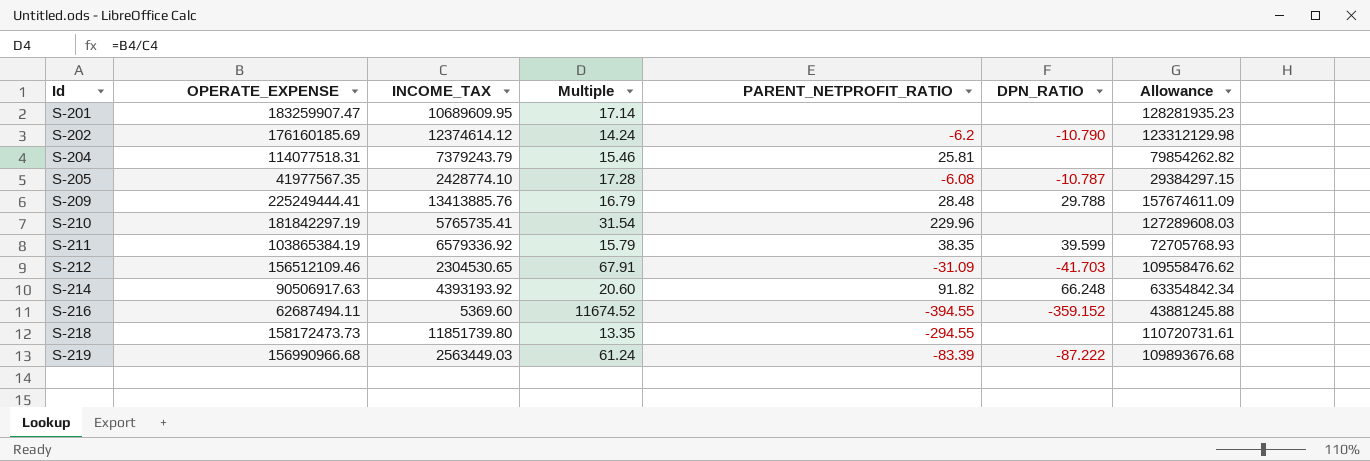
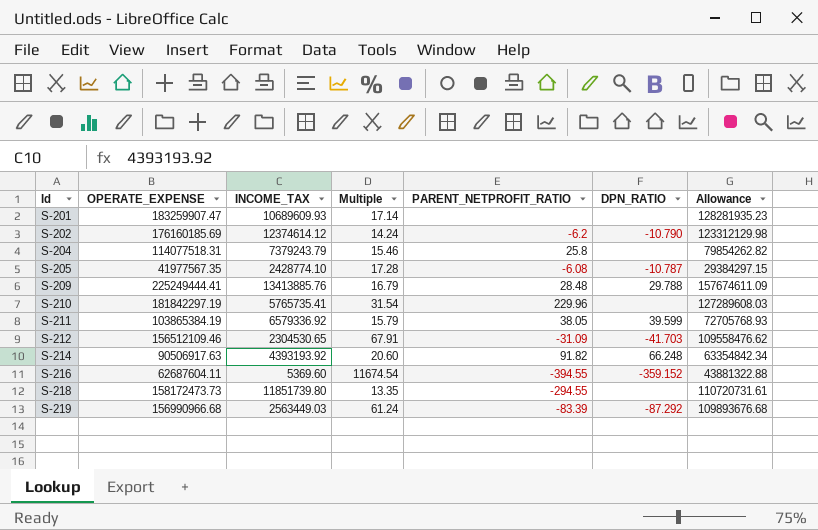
S-201 | INCOME_TAX: 10689609.95 -> 10689609.93
S-204 | PARENT_NETPROFIT_RATIO: 25.81 -> 25.8
S-211 | PARENT_NETPROFIT_RATIO: 38.35 -> 38.05
S-216 | OPERATE_EXPENSE: 62687494.11 -> 62687604.11
S-216 | Multiple: 11674.52 -> 11674.54
S-216 | Allowance: 43881245.88 -> 43881322.88
S-219 | DPN_RATIO: -87.222 -> -87.292

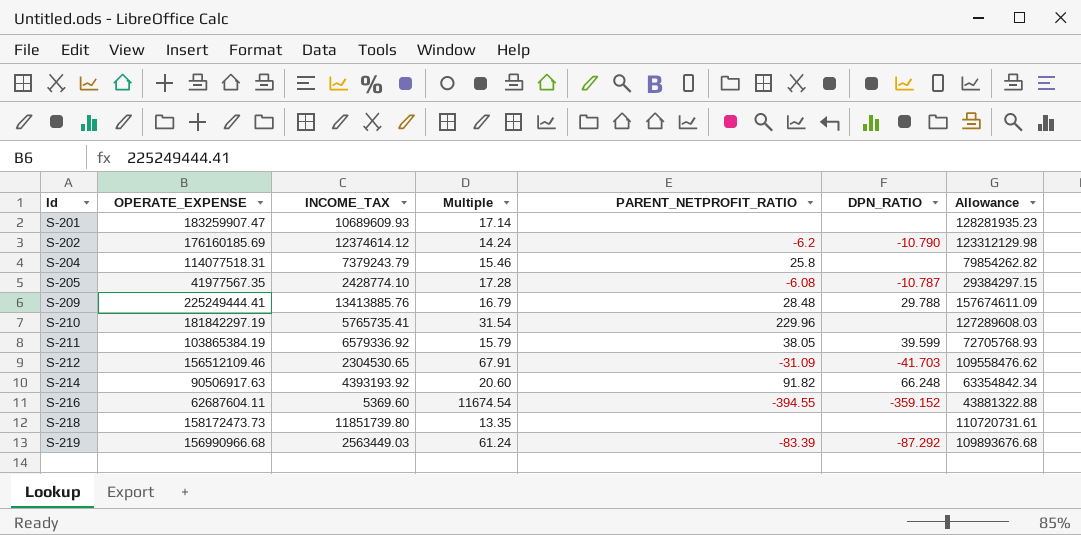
S-218 | PARENT_NETPROFIT_RATIO: -294.55 -> none

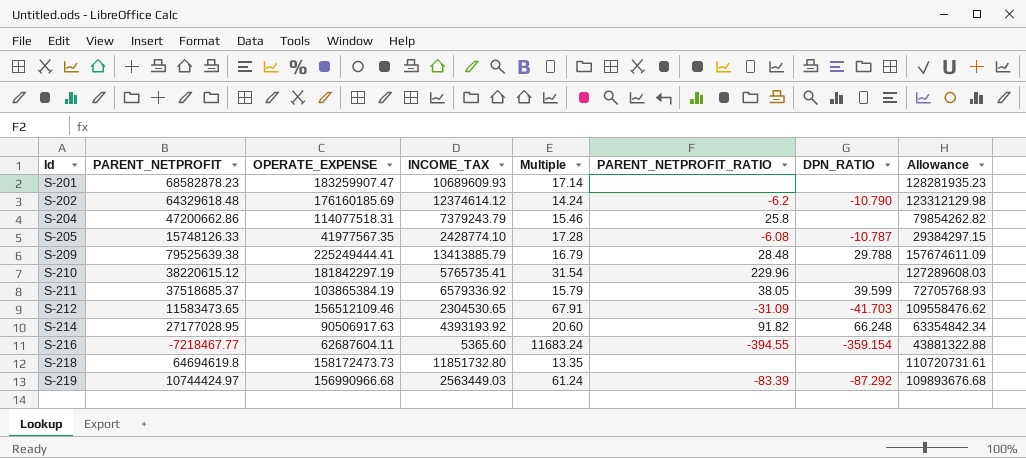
column PARENT_NETPROFIT | position: none -> 2
S-209 | INCOME_TAX: 13413885.76 -> 13413885.79
S-216 | INCOME_TAX: 5369.60 -> 5365.60
S-216 | Multiple: 11674.54 -> 11683.24
S-216 | DPN_RATIO: -359.152 -> -359.154
S-218 | INCOME_TAX: 11851739.80 -> 11851732.80

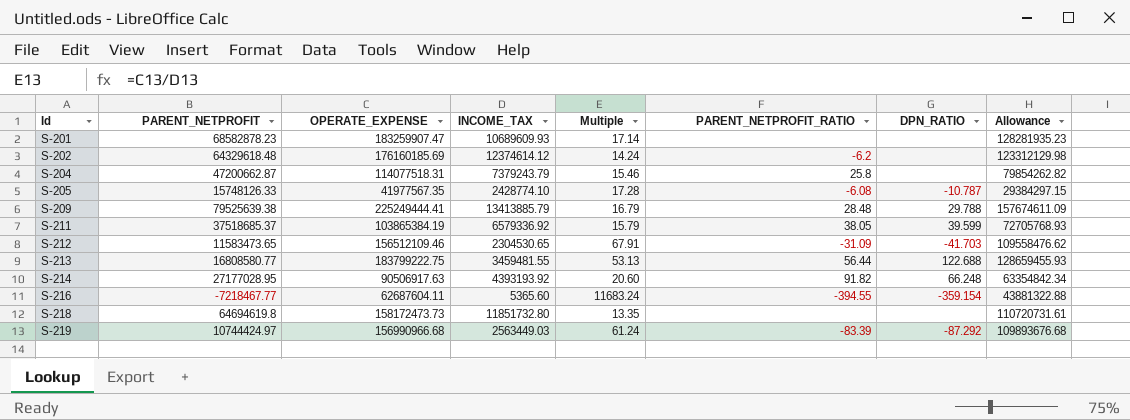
row S-210: 38220615.12 | 181842297.19 | 5765735.41 | 31.54 | 229.96 | none | 127289608.03 -> none
S-202 | DPN_RATIO: -10.790 -> none
S-204 | PARENT_NETPROFIT: 47200662.86 -> 47200662.87
row S-213: none -> 16808580.77 | 183799222.75 | 3459481.55 | 53.13 | 56.44 | 122.688 | 128659455.93

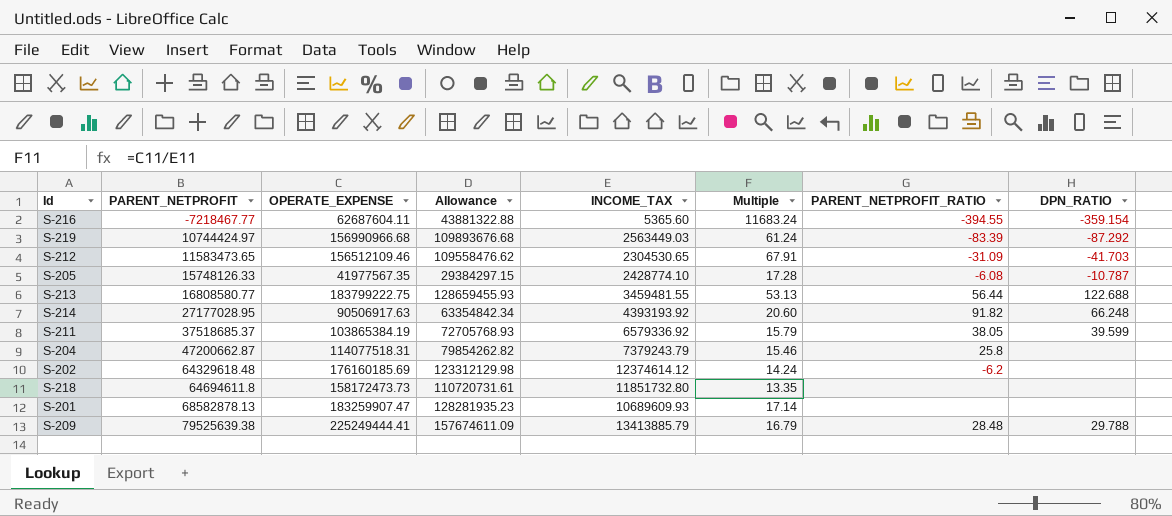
row order: Id ascending -> PARENT_NETPROFIT ascending
column Allowance | position: 8 -> 4
S-218 | PARENT_NETPROFIT: 64694619.8 -> 64694611.8
S-201 | PARENT_NETPROFIT: 68582878.23 -> 68582878.13

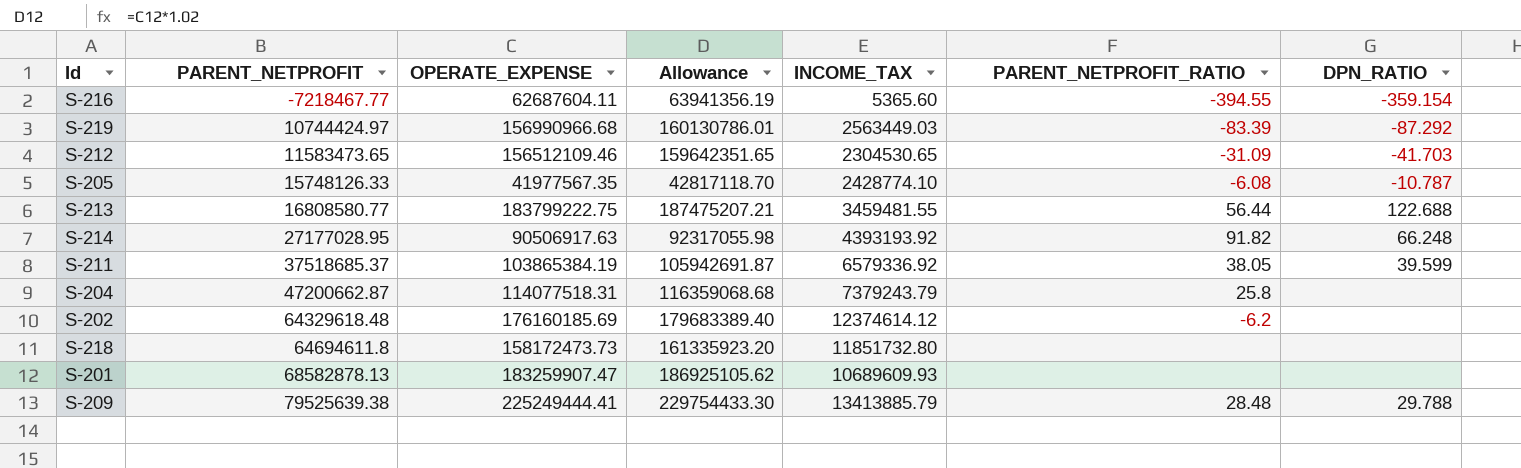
column Multiple | formula: [OPERATE_EXPENSE] / [INCOME_TAX] -> none
column Allowance | formula: [OPERATE_EXPENSE] * 0.7 -> [OPERATE_EXPENSE] * 1.02

